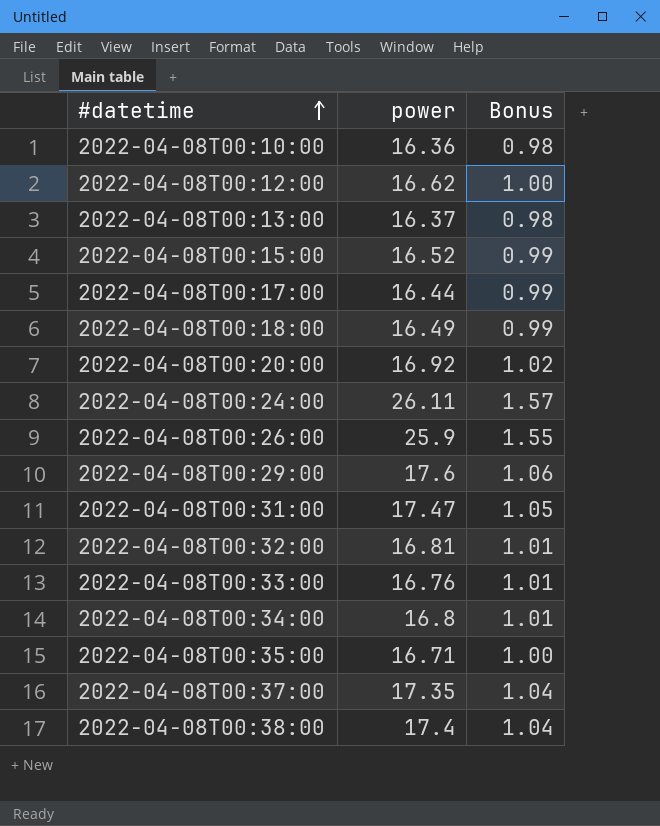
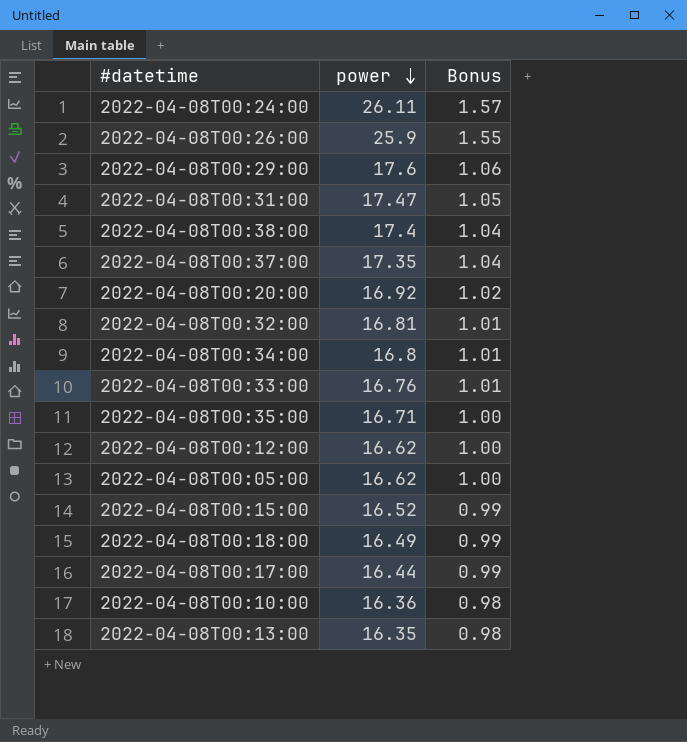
row order: #datetime ascending -> power descending
row 2022-04-08T00:05:00: none -> 16.62 | 1.00
2022-04-08T00:13:00 | power: 16.37 -> 16.35

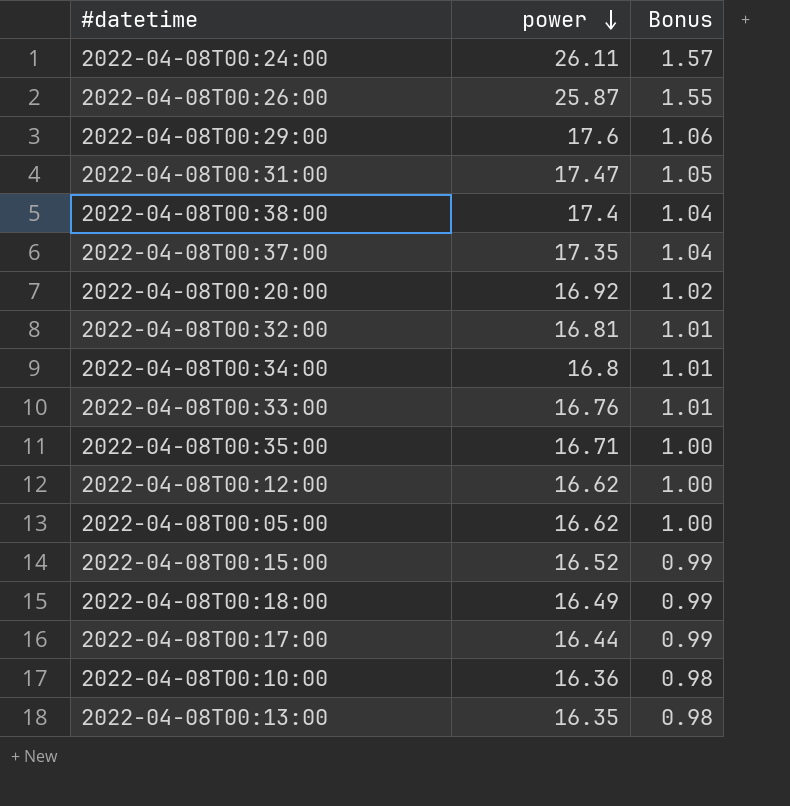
2022-04-08T00:26:00 | power: 25.9 -> 25.87

